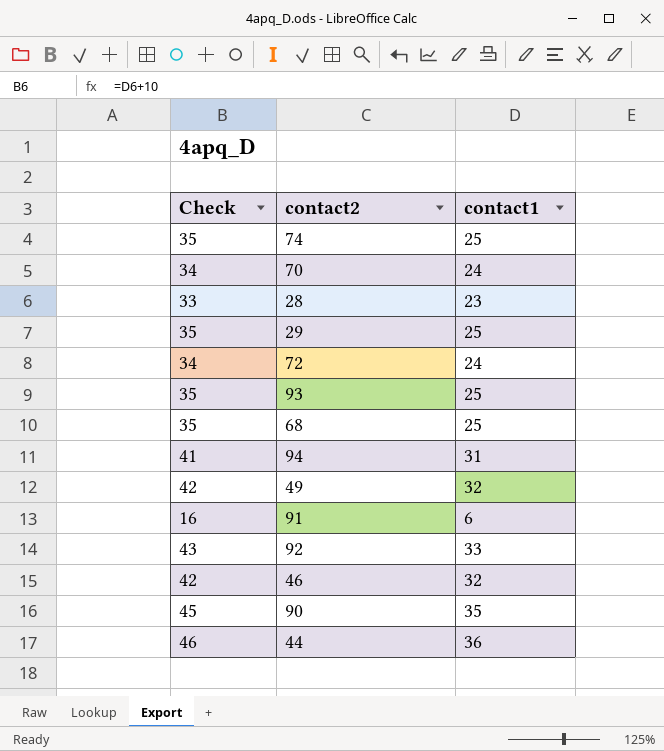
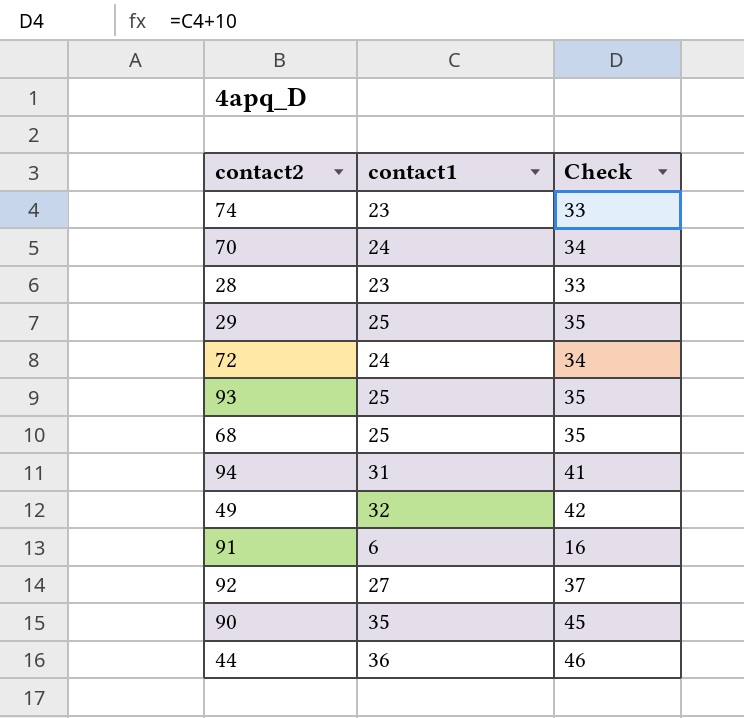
column Check | position: 1 -> 3
row 46: 42 | 32 -> none
74 | contact1: 25 -> 23
74 | Check: 35 -> 33
92 | contact1: 33 -> 27
92 | Check: 43 -> 37

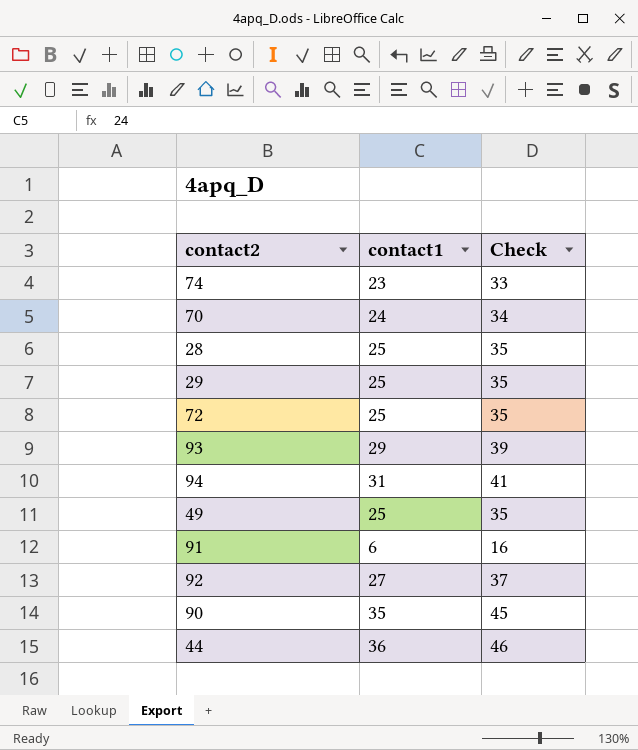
row 68: 25 | 35 -> none
28 | contact1: 23 -> 25
28 | Check: 33 -> 35
72 | contact1: 24 -> 25
72 | Check: 34 -> 35
93 | contact1: 25 -> 29
93 | Check: 35 -> 39
49 | contact1: 32 -> 25
49 | Check: 42 -> 35

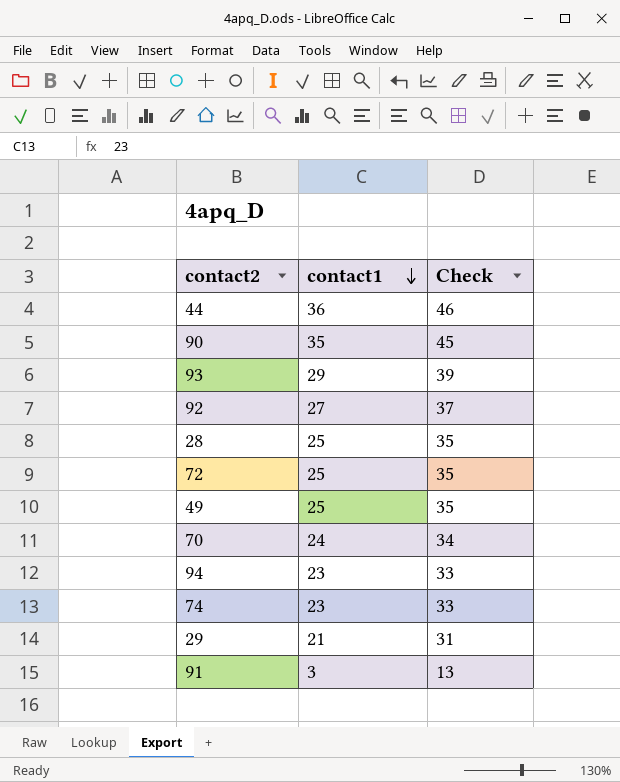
row order: none -> contact1 descending
94 | contact1: 31 -> 23
94 | Check: 41 -> 33
29 | contact1: 25 -> 21
29 | Check: 35 -> 31
91 | contact1: 6 -> 3
91 | Check: 16 -> 13

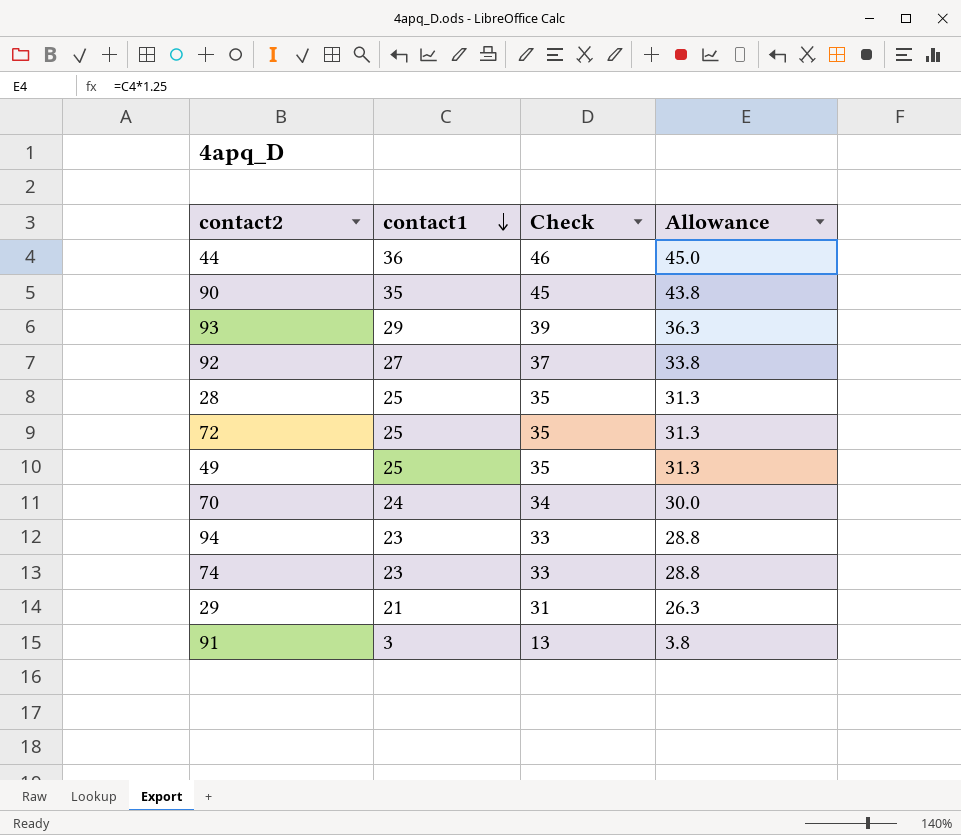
column Allowance | formula: none -> [contact1] * 1.25

